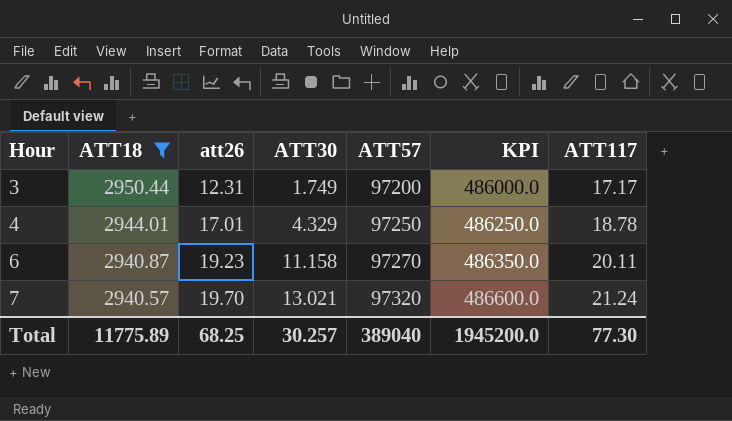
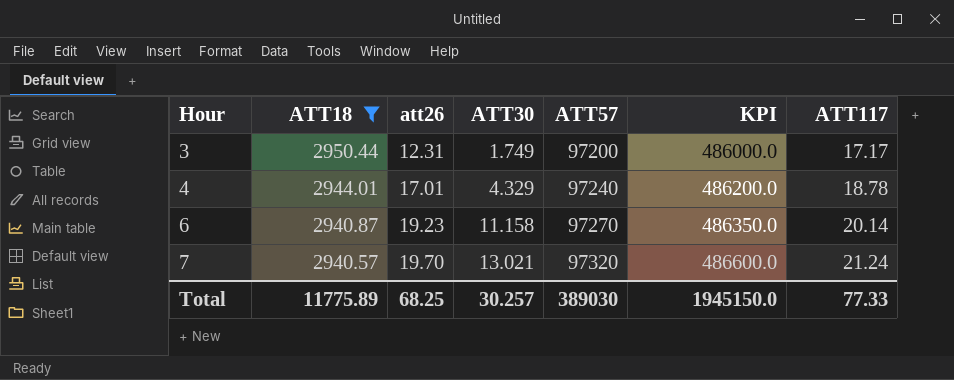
4 | ATT57: 97250 -> 97240
4 | KPI: 486250.0 -> 486200.0
6 | ATT117: 20.11 -> 20.14
Total | ATT57: 389040 -> 389030
Total | KPI: 1945200.0 -> 1945150.0
Total | ATT117: 77.30 -> 77.33

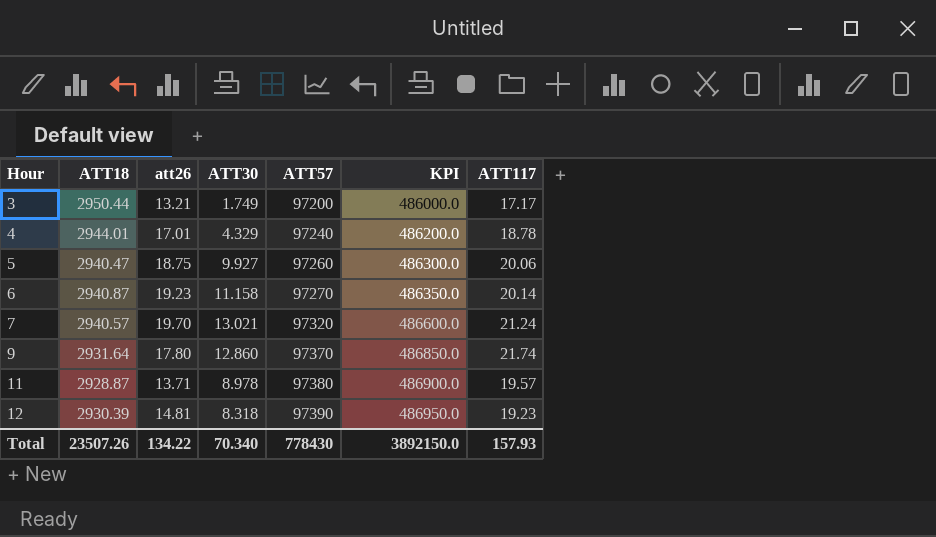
filter: ATT18 >= 2940.57 -> none
3 | att26: 12.31 -> 13.21
Total | ATT18: 11775.89 -> 23507.26
Total | att26: 68.25 -> 134.22
Total | ATT30: 30.257 -> 70.340
Total | ATT57: 389030 -> 778430
Total | KPI: 1945150.0 -> 3892150.0
Total | ATT117: 77.33 -> 157.93

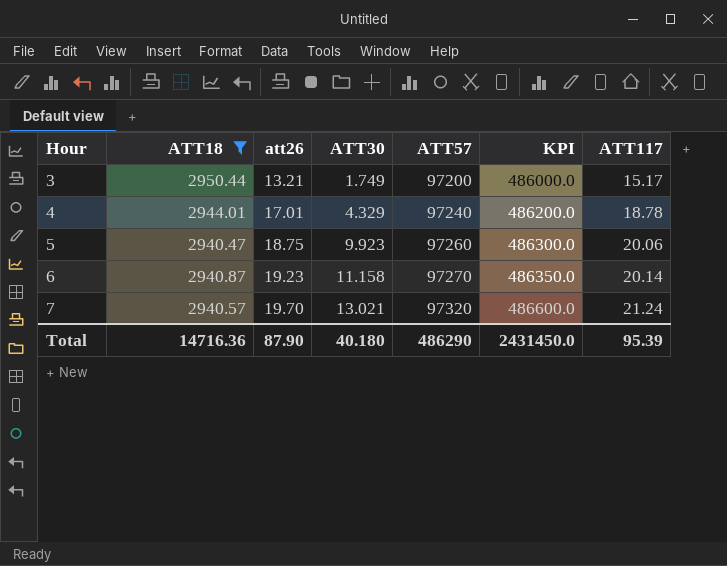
filter: none -> ATT18 >= 2940.47
3 | ATT117: 17.17 -> 15.17
5 | ATT30: 9.927 -> 9.923
Total | ATT18: 23507.26 -> 14716.36
Total | att26: 134.22 -> 87.90
Total | ATT30: 70.340 -> 40.180
Total | ATT57: 778430 -> 486290
Total | KPI: 3892150.0 -> 2431450.0
Total | ATT117: 157.93 -> 95.39

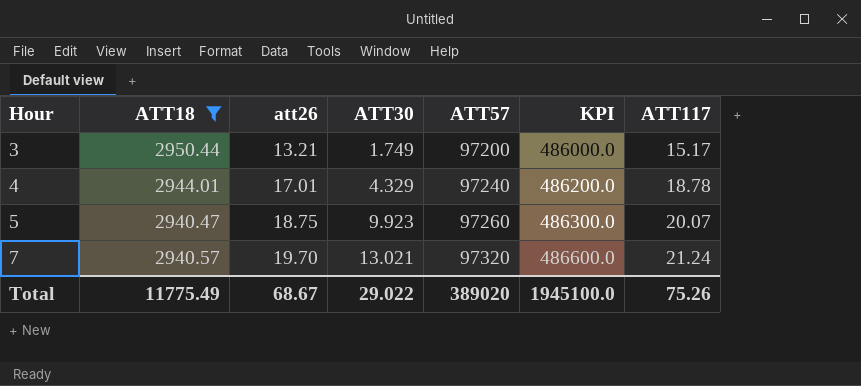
row 6: 2940.87 | 19.23 | 11.158 | 97270 | 486350.0 | 20.14 -> none
5 | ATT117: 20.06 -> 20.07
Total | ATT18: 14716.36 -> 11775.49
Total | att26: 87.90 -> 68.67
Total | ATT30: 40.180 -> 29.022
Total | ATT57: 486290 -> 389020
Total | KPI: 2431450.0 -> 1945100.0
Total | ATT117: 95.39 -> 75.26

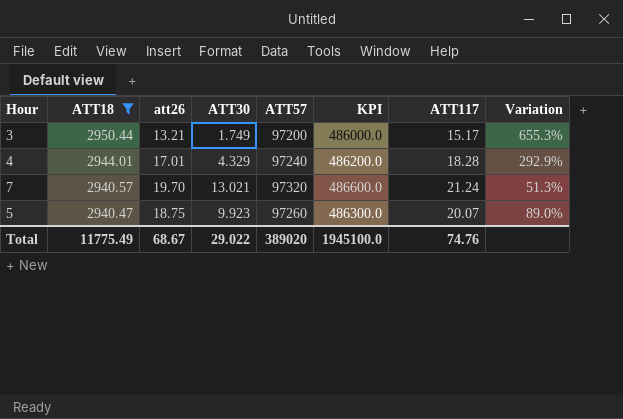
row order: Hour ascending -> ATT18 descending
column Variation | formula: none -> ([att26] - [ATT30]) / [ATT30]
4 | ATT117: 18.78 -> 18.28
Total | ATT117: 75.26 -> 74.76

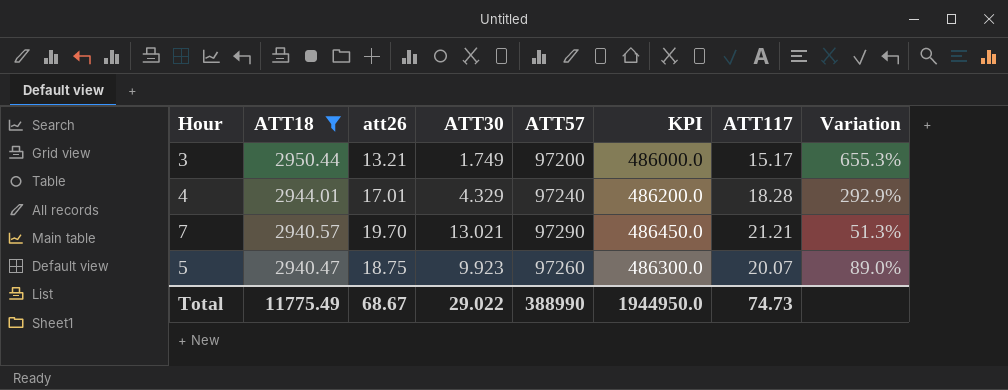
7 | ATT57: 97320 -> 97290
7 | KPI: 486600.0 -> 486450.0
7 | ATT117: 21.24 -> 21.21
Total | ATT57: 389020 -> 388990
Total | KPI: 1945100.0 -> 1944950.0
Total | ATT117: 74.76 -> 74.73

